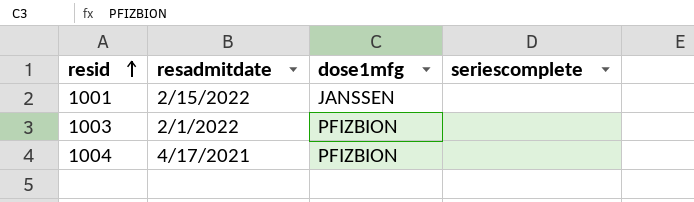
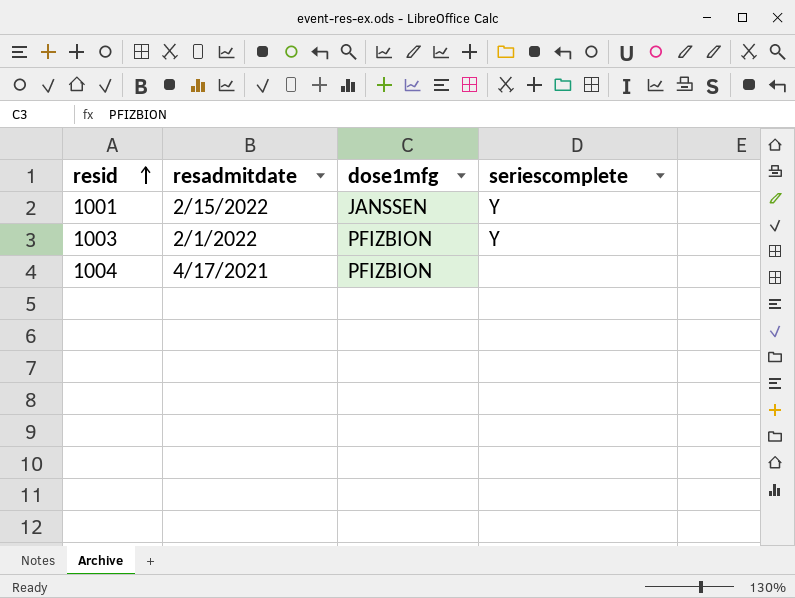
1001 | seriescomplete: none -> Y
1003 | seriescomplete: none -> Y

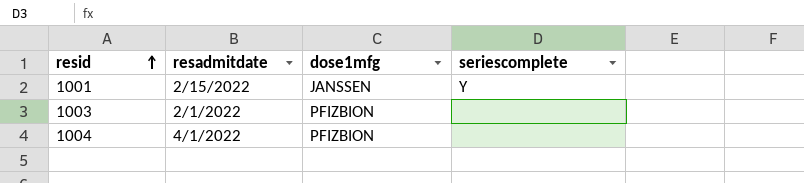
1003 | seriescomplete: Y -> none
1004 | resadmitdate: 4/17/2021 -> 4/1/2022

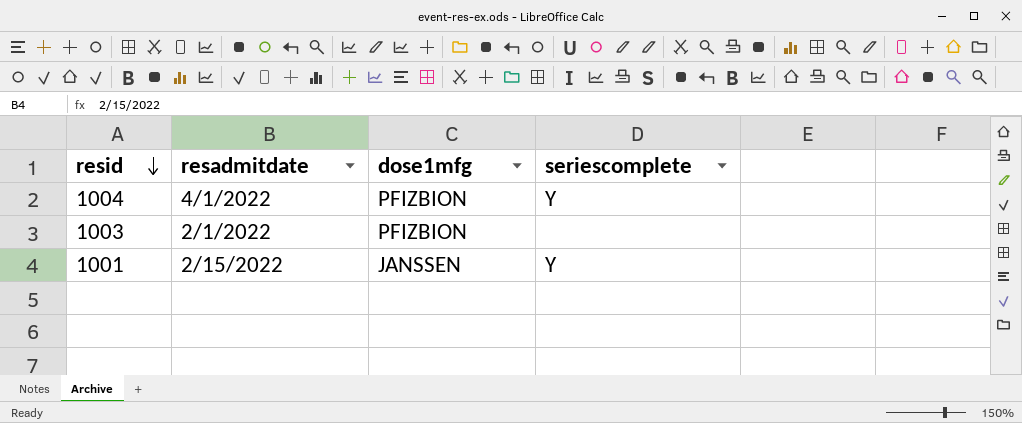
row order: resid ascending -> resid descending
1004 | seriescomplete: none -> Y

